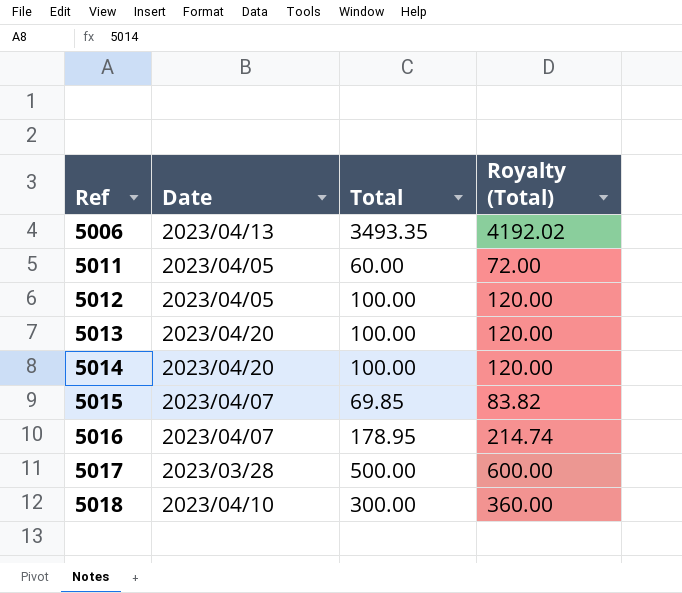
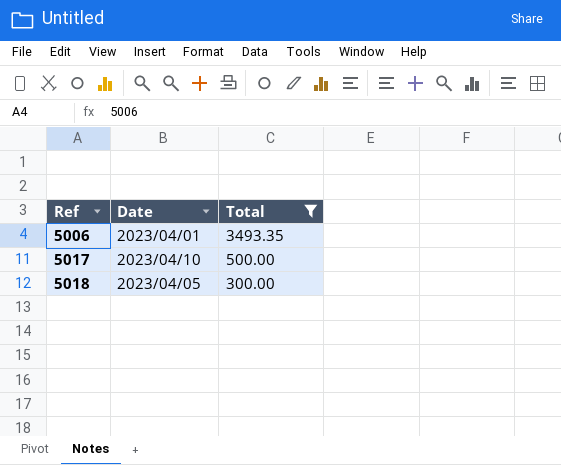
filter: none -> Total >= 300.00
column Royalty (Total) | formula: [Total] * 1.2 -> none
5006 | Date: 2023/04/13 -> 2023/04/01
5017 | Date: 2023/03/28 -> 2023/04/10
5018 | Date: 2023/04/10 -> 2023/04/05

